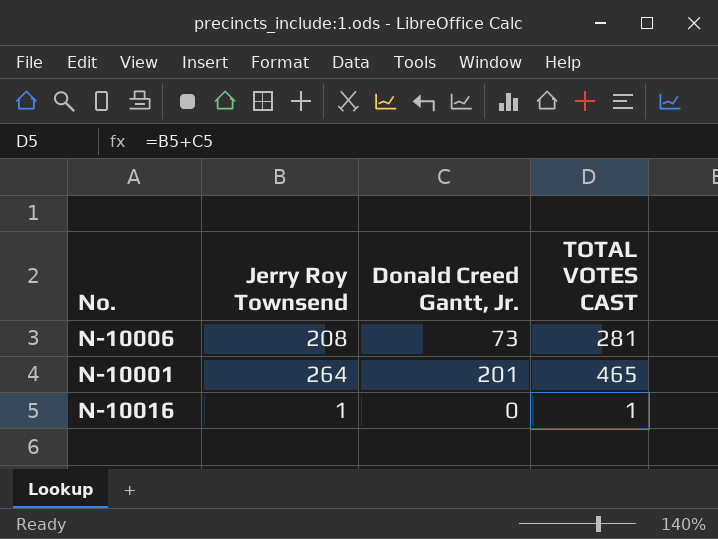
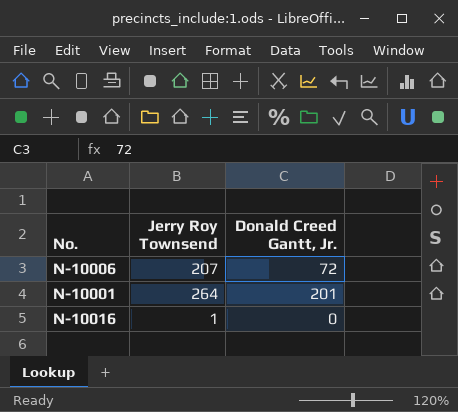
column TOTAL VOTES CAST | formula: [Jerry Roy Townsend] + [Donald Creed Gantt, Jr.] -> none
N-10006 | Jerry Roy Townsend: 208 -> 207
N-10006 | Donald Creed Gantt, Jr.: 73 -> 72

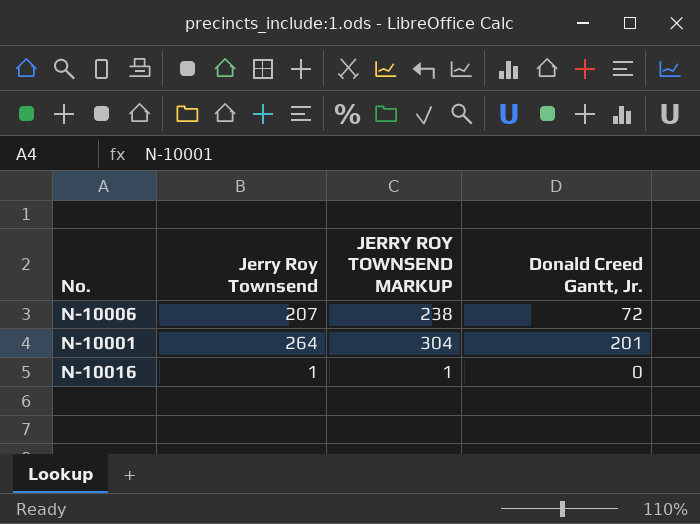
column JERRY ROY TOWNSEND MARKUP | formula: none -> [Jerry Roy Townsend] * 1.15

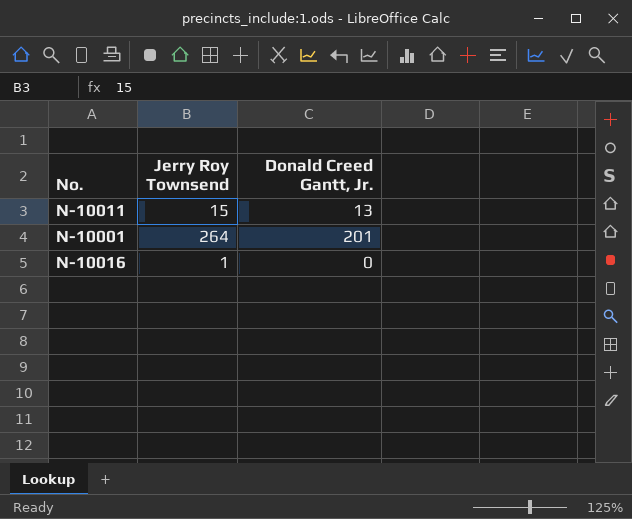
column JERRY ROY TOWNSEND MARKUP | formula: [Jerry Roy Townsend] * 1.15 -> none
row N-10006: 207 | 238 | 72 -> none
row N-10011: none -> 15 | 13

